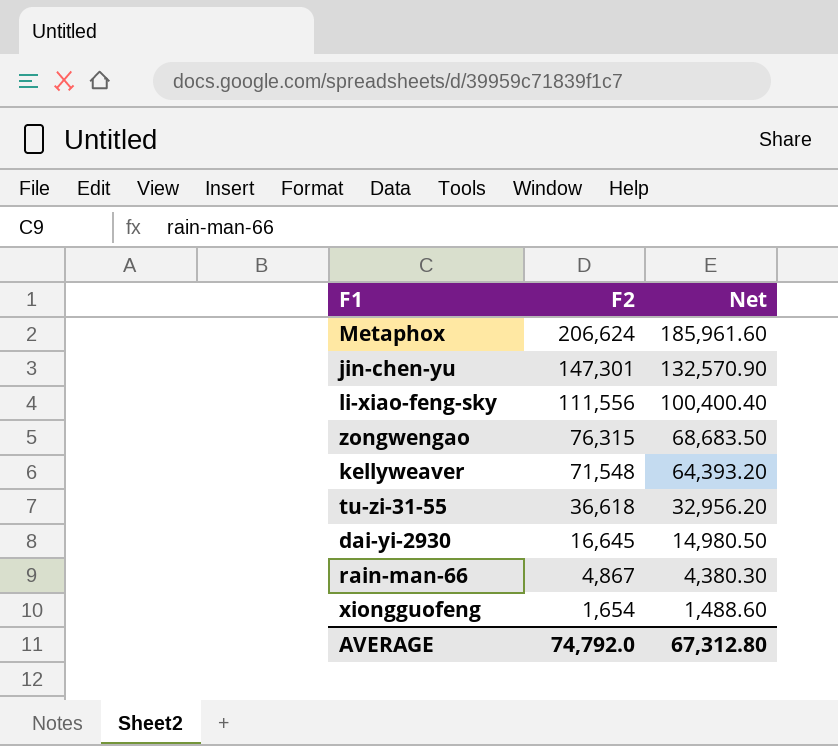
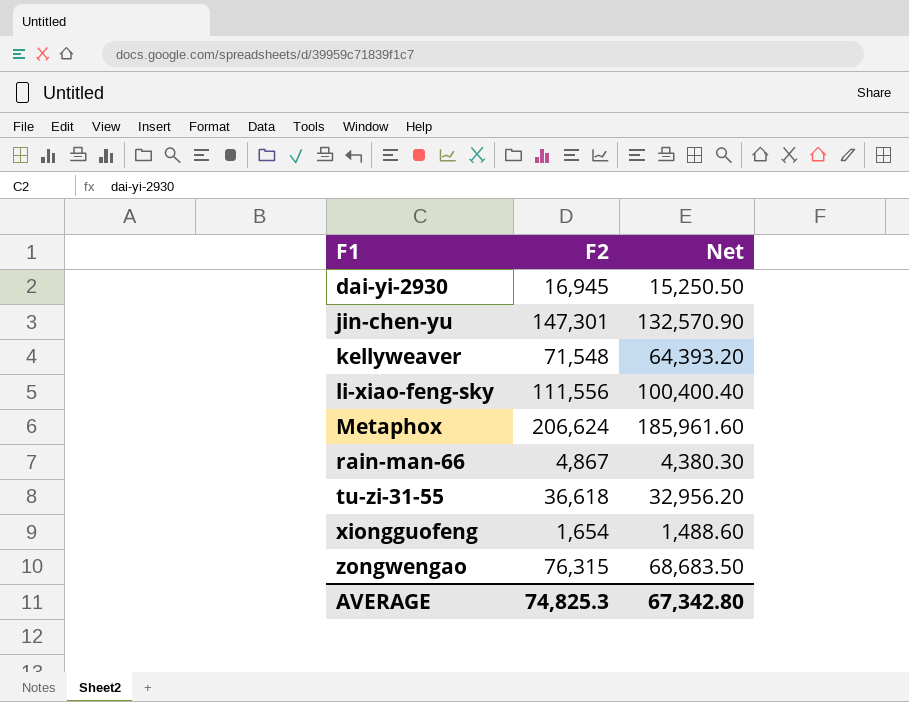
row order: F2 descending -> F1 ascending
dai-yi-2930 | F2: 16,645 -> 16,945
dai-yi-2930 | Net: 14,980.50 -> 15,250.50
AVERAGE | F2: 74,792.0 -> 74,825.3
AVERAGE | Net: 67,312.80 -> 67,342.80

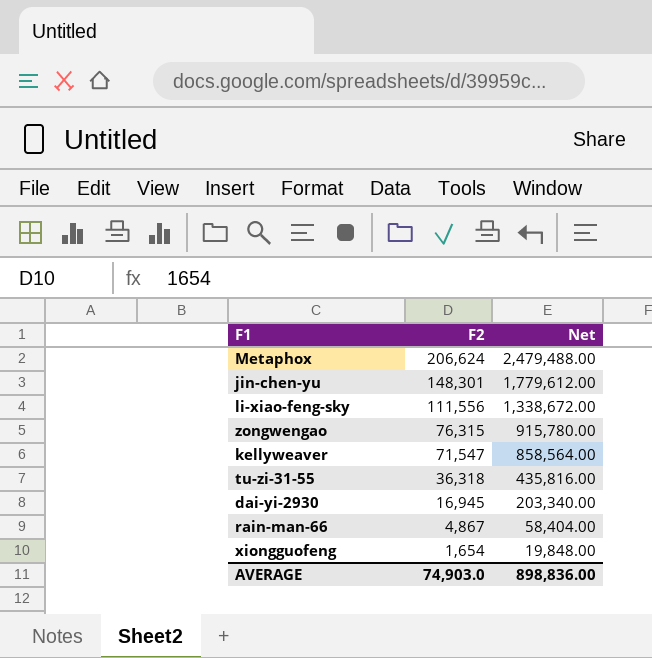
row order: F1 ascending -> F2 descending
column Net | formula: [F2] * 0.9 -> [F2] * 12
jin-chen-yu | F2: 147,301 -> 148,301
kellyweaver | F2: 71,548 -> 71,547
tu-zi-31-55 | F2: 36,618 -> 36,318
AVERAGE | F2: 74,825.3 -> 74,903.0
AVERAGE | Net: 67,342.80 -> 898,836.00

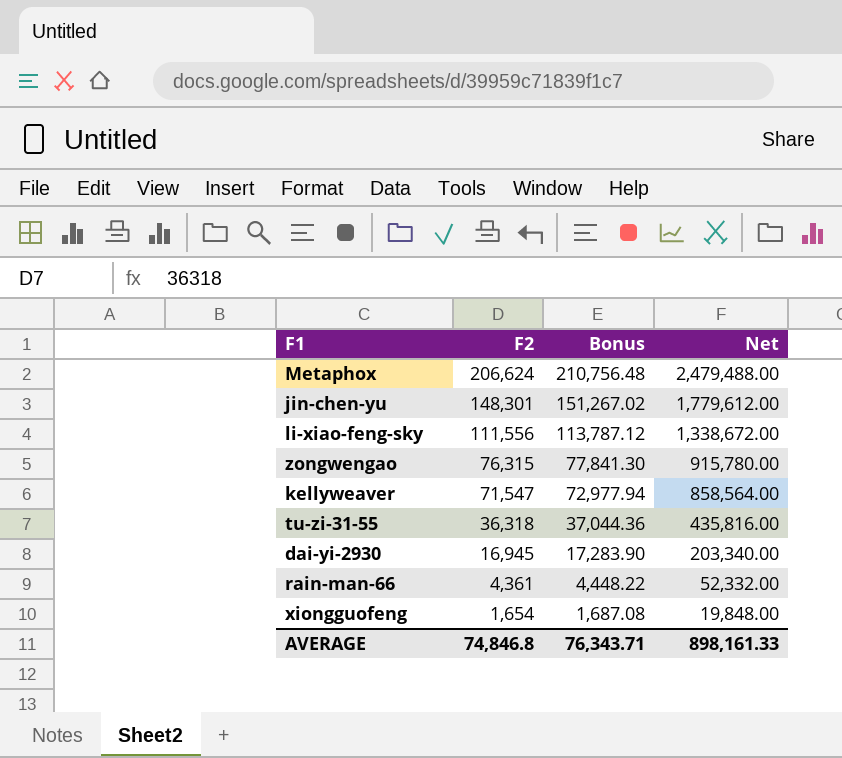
column Bonus | formula: none -> [F2] * 1.02
rain-man-66 | F2: 4,867 -> 4,361
rain-man-66 | Net: 58,404.00 -> 52,332.00
AVERAGE | F2: 74,903.0 -> 74,846.8
AVERAGE | Net: 898,836.00 -> 898,161.33

